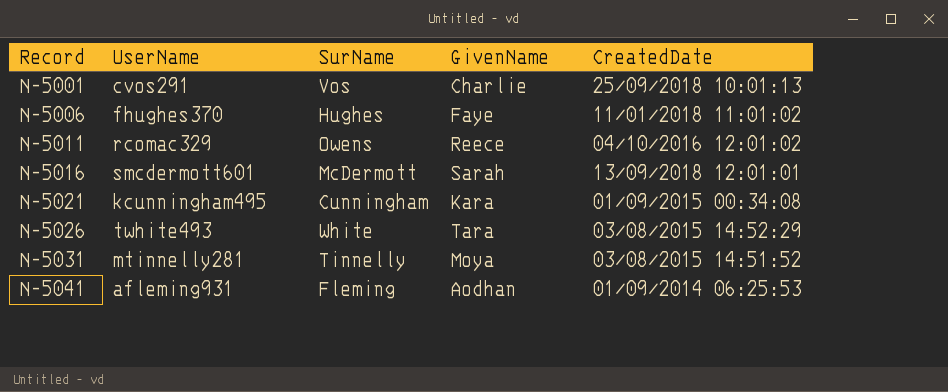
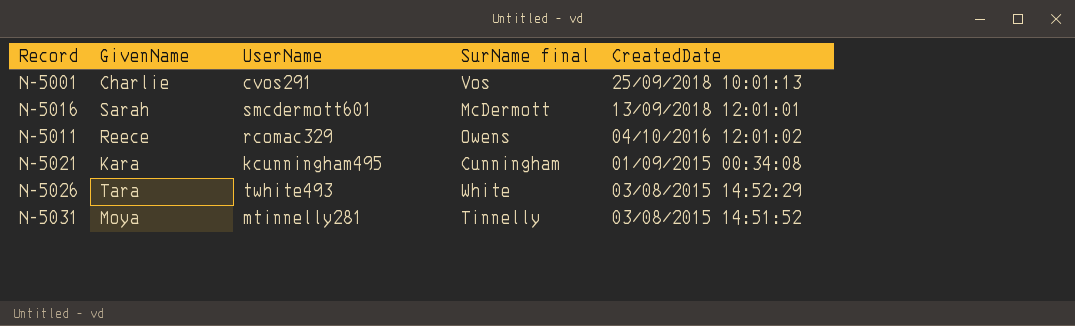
row order: Record ascending -> CreatedDate descending
column GivenName | position: 4 -> 2
column name: SurName -> SurName final
row N-5006: fhughes370 | Hughes | Faye | 11/01/2018 11:01:02 -> none
row N-5041: afleming931 | Fleming | Aodhan | 01/09/2014 06:25:53 -> none

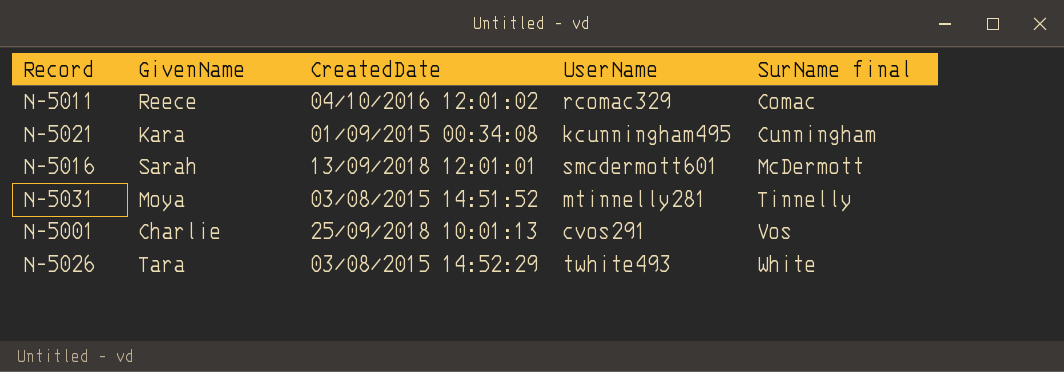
row order: CreatedDate descending -> SurName final ascending
column CreatedDate | position: 5 -> 3
N-5011 | SurName final: Owens -> Comac

